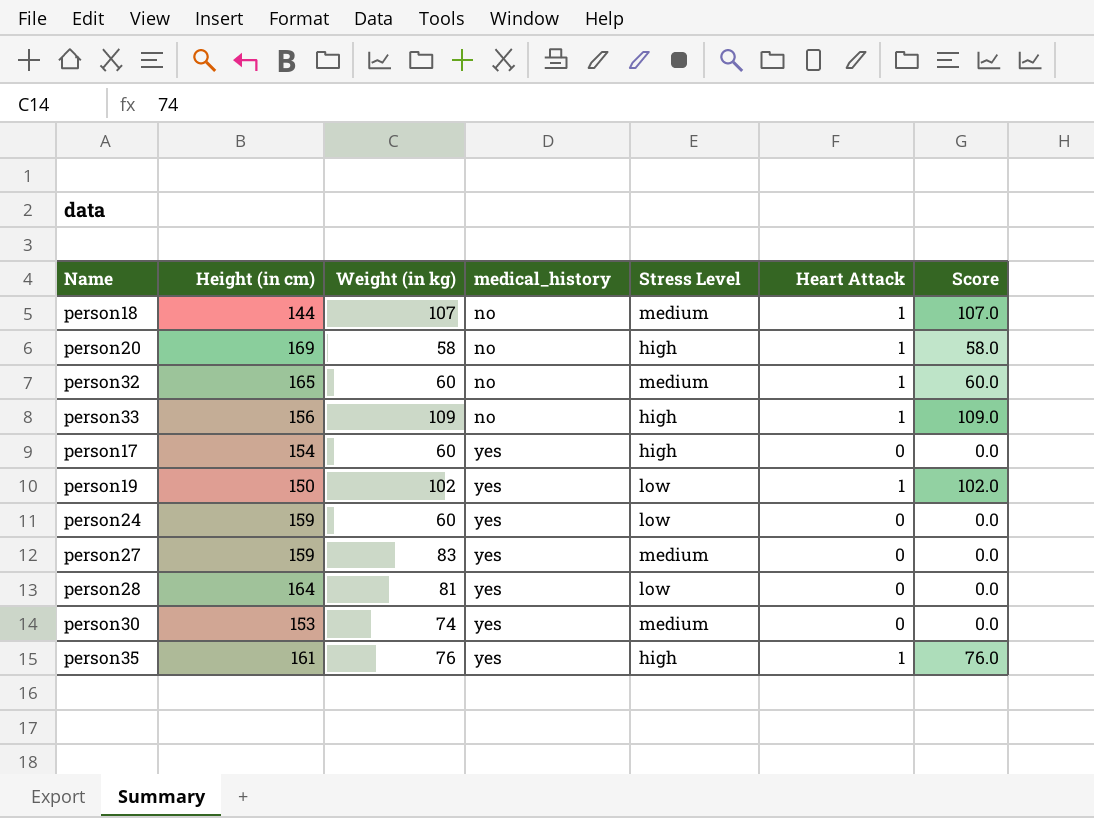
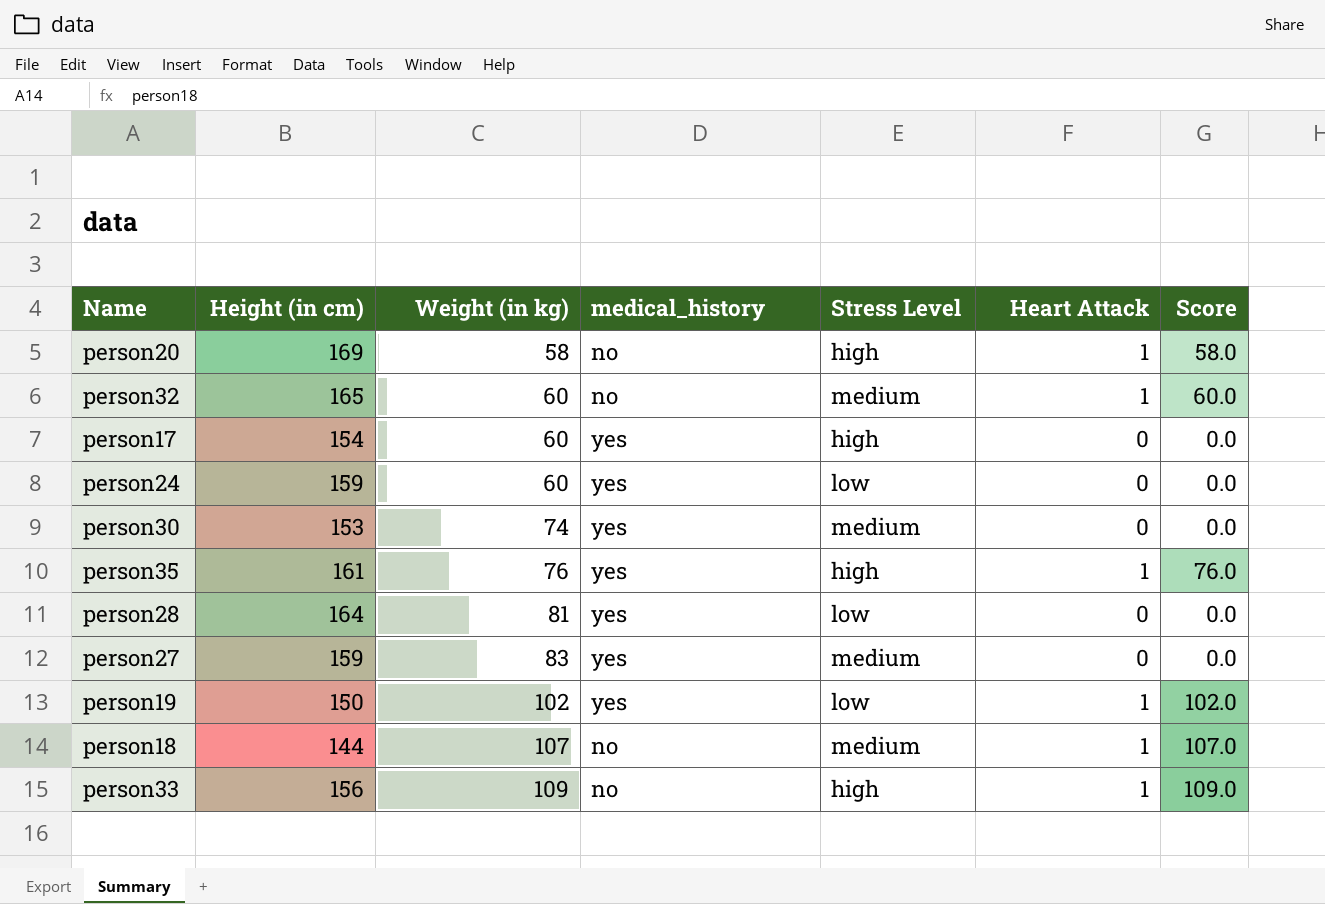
row order: medical_history ascending -> Weight (in kg) ascending

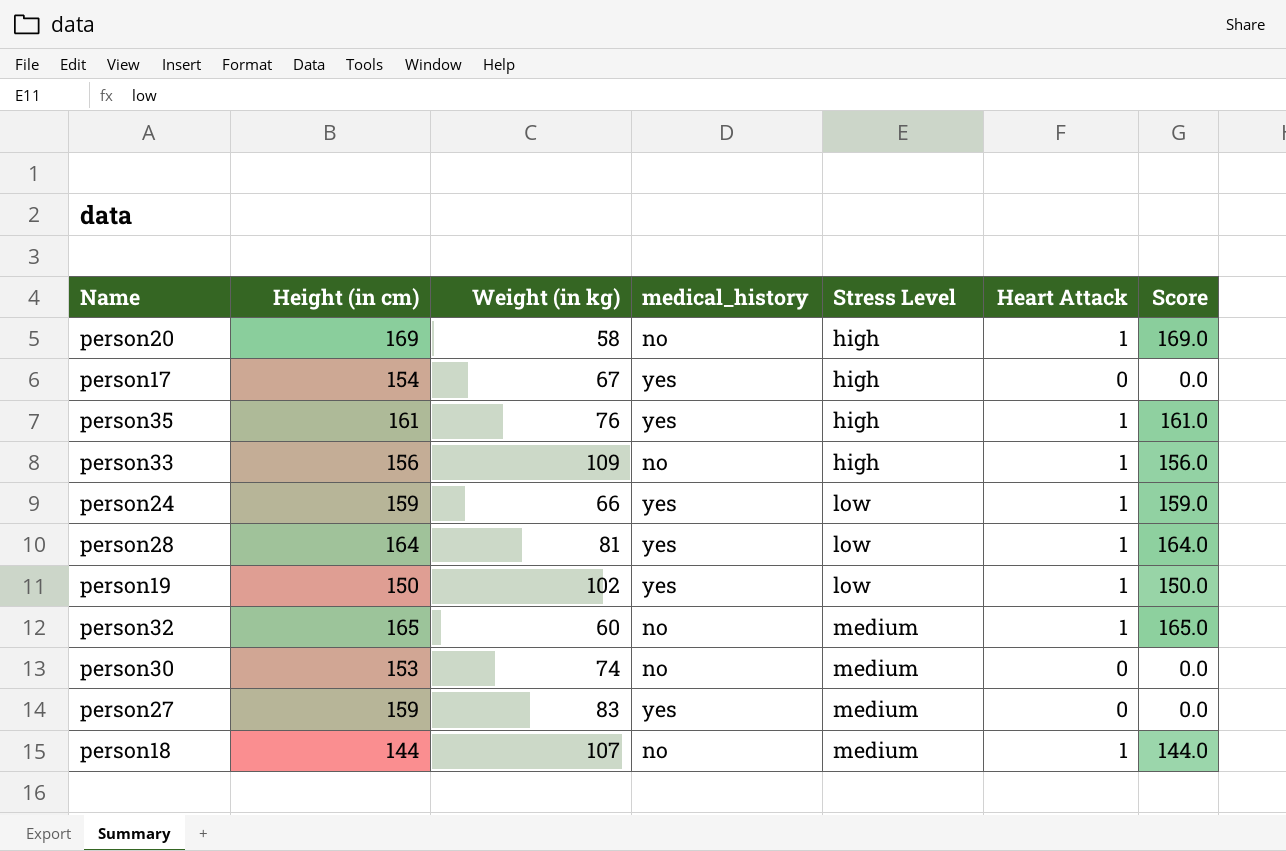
row order: Weight (in kg) ascending -> Stress Level ascending
column Score | formula: [Weight (in kg)] * [Heart Attack] -> [Height (in cm)] * [Heart Attack]
person17 | Weight (in kg): 60 -> 67
person24 | Weight (in kg): 60 -> 66
person24 | Heart Attack: 0 -> 1
person28 | Heart Attack: 0 -> 1
person30 | medical_history: yes -> no

